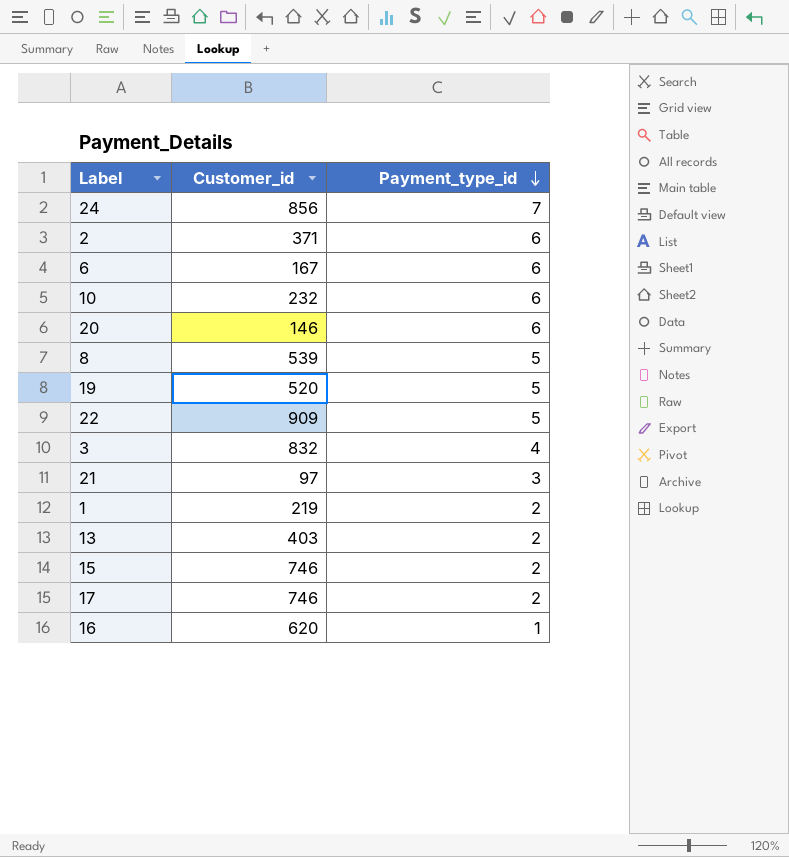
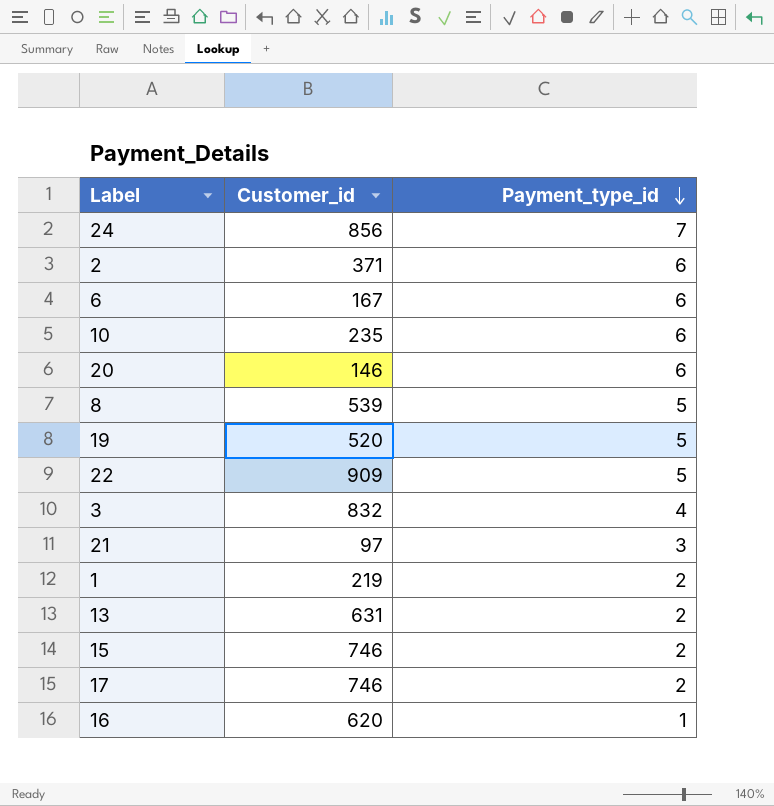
10 | Customer_id: 232 -> 235
13 | Customer_id: 403 -> 631

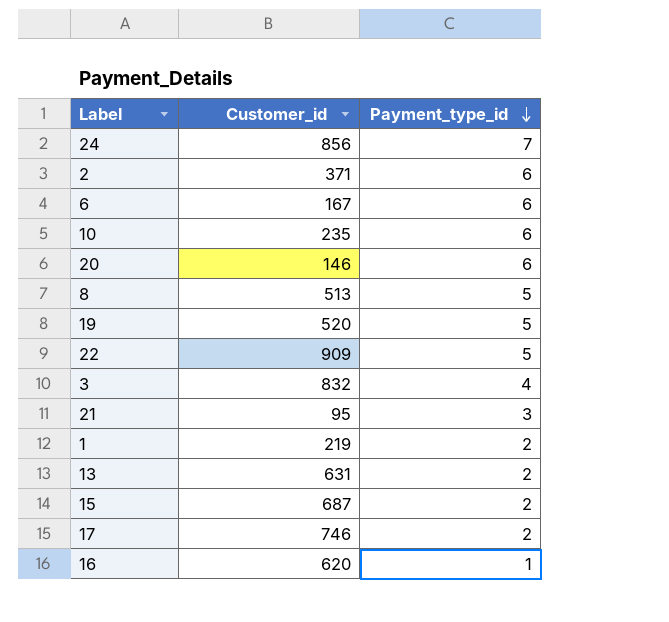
8 | Customer_id: 539 -> 513
21 | Customer_id: 97 -> 95
15 | Customer_id: 746 -> 687

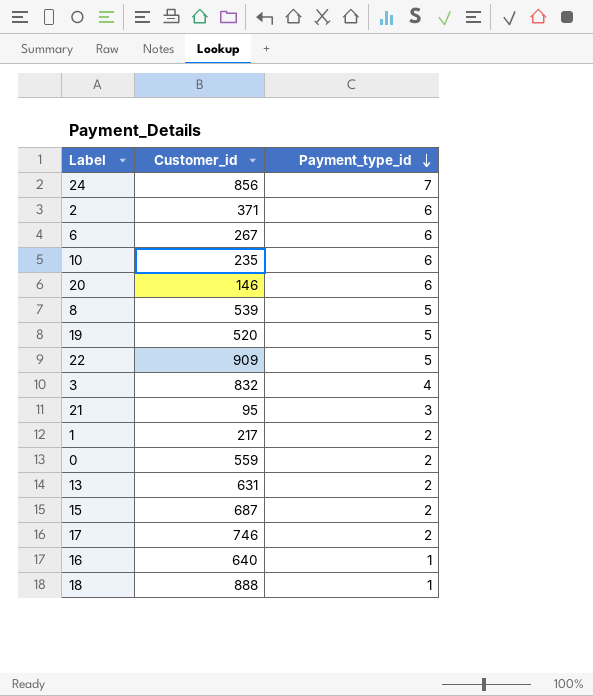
6 | Customer_id: 167 -> 267
8 | Customer_id: 513 -> 539
1 | Customer_id: 219 -> 217
row 0: none -> 559 | 2
16 | Customer_id: 620 -> 640
row 18: none -> 888 | 1

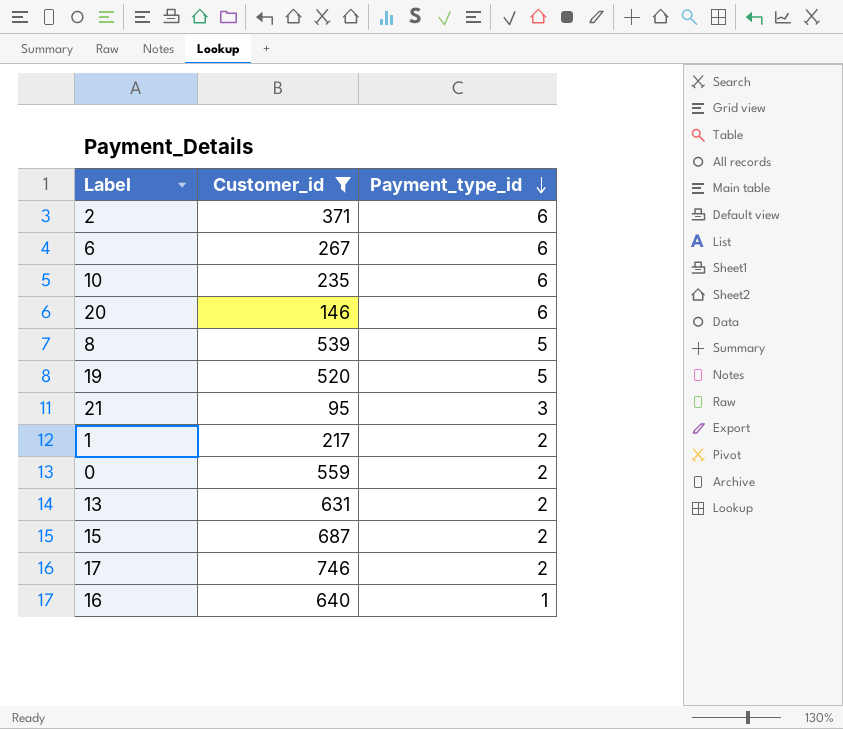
filter: none -> Customer_id <= 746

